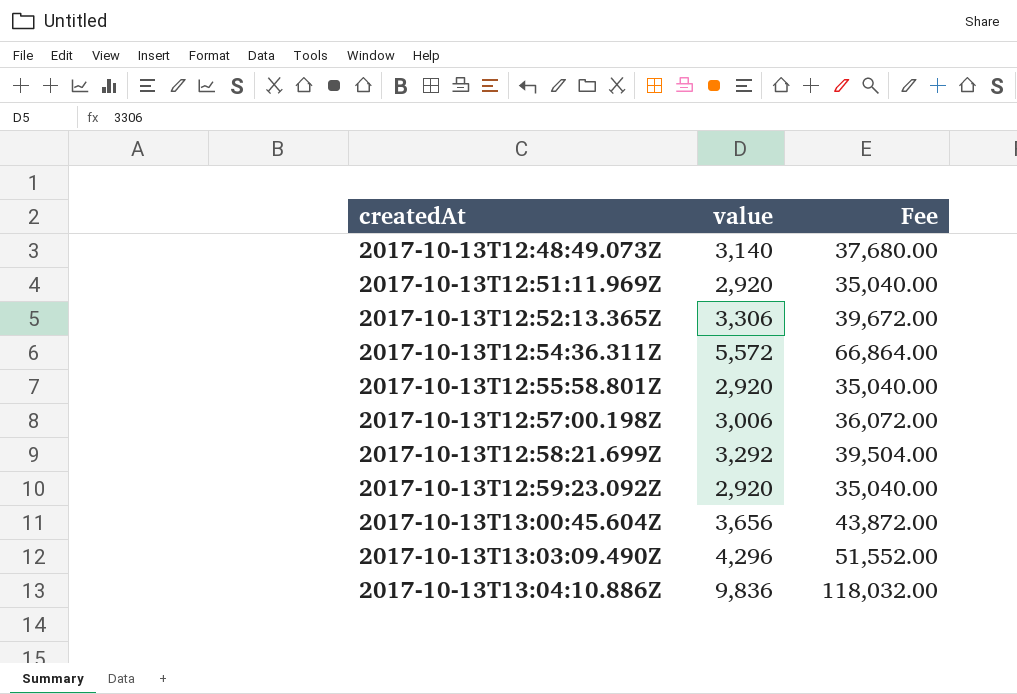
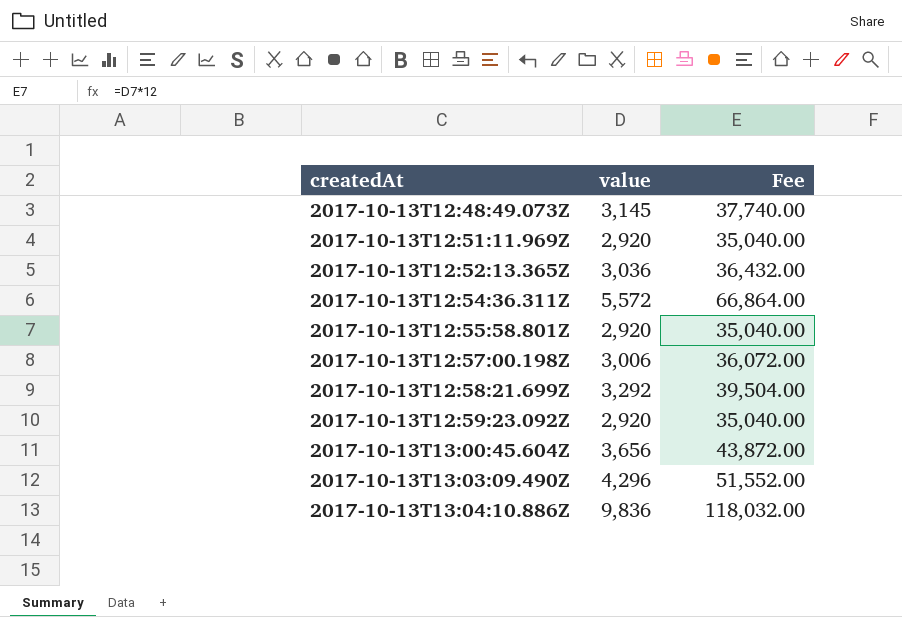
2017-10-13T12:48:49.073Z | value: 3,140 -> 3,145
2017-10-13T12:48:49.073Z | Fee: 37,680.00 -> 37,740.00
2017-10-13T12:52:13.365Z | value: 3,306 -> 3,036
2017-10-13T12:52:13.365Z | Fee: 39,672.00 -> 36,432.00

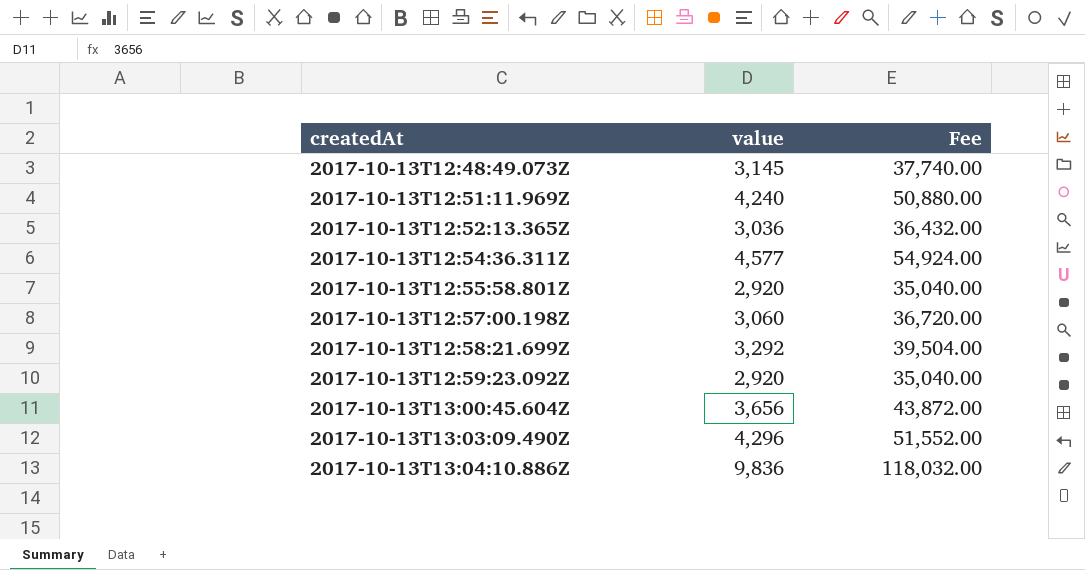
2017-10-13T12:51:11.969Z | value: 2,920 -> 4,240
2017-10-13T12:51:11.969Z | Fee: 35,040.00 -> 50,880.00
2017-10-13T12:54:36.311Z | value: 5,572 -> 4,577
2017-10-13T12:54:36.311Z | Fee: 66,864.00 -> 54,924.00
2017-10-13T12:57:00.198Z | value: 3,006 -> 3,060
2017-10-13T12:57:00.198Z | Fee: 36,072.00 -> 36,720.00

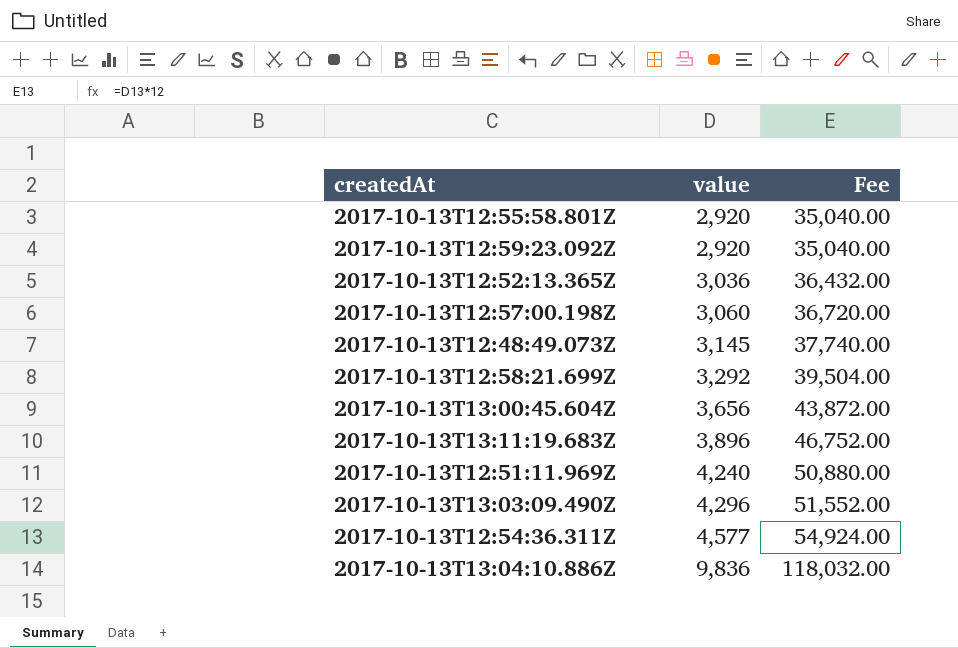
row order: createdAt ascending -> value ascending
row 2017-10-13T13:11:19.683Z: none -> 3,896 | 46,752.00

